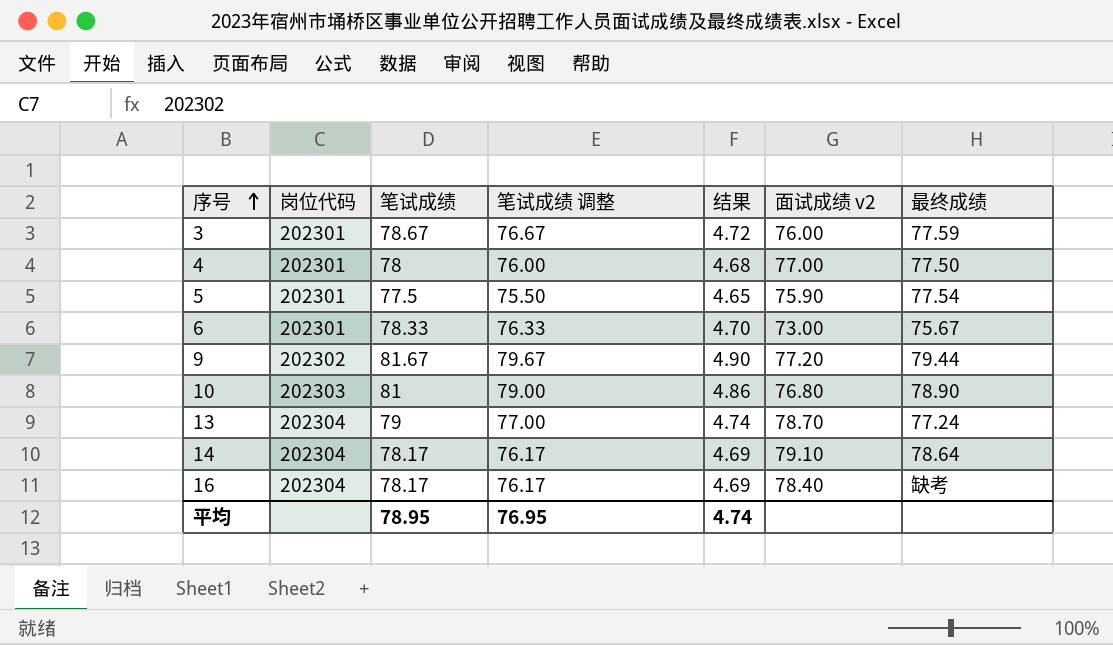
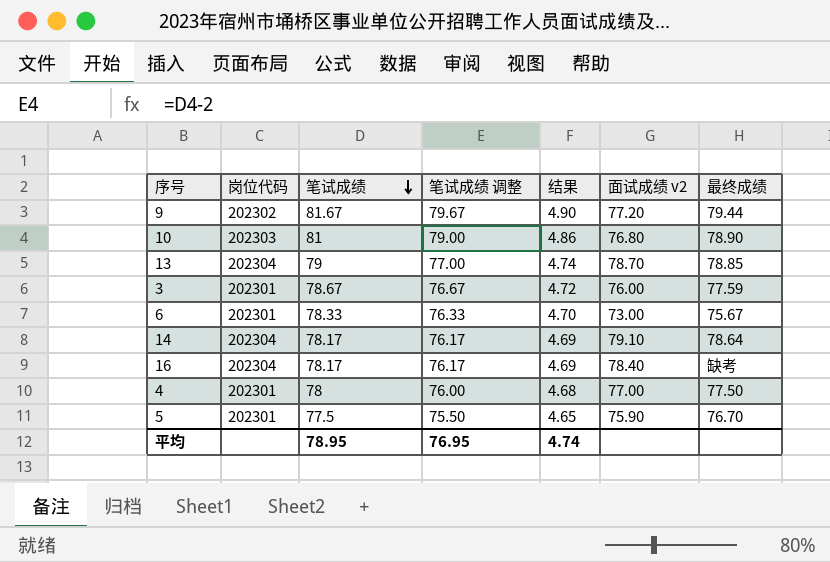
row order: 序号 ascending -> 笔试成绩 descending
13 | 最终成绩: 77.24 -> 78.85
5 | 最终成绩: 77.54 -> 76.70

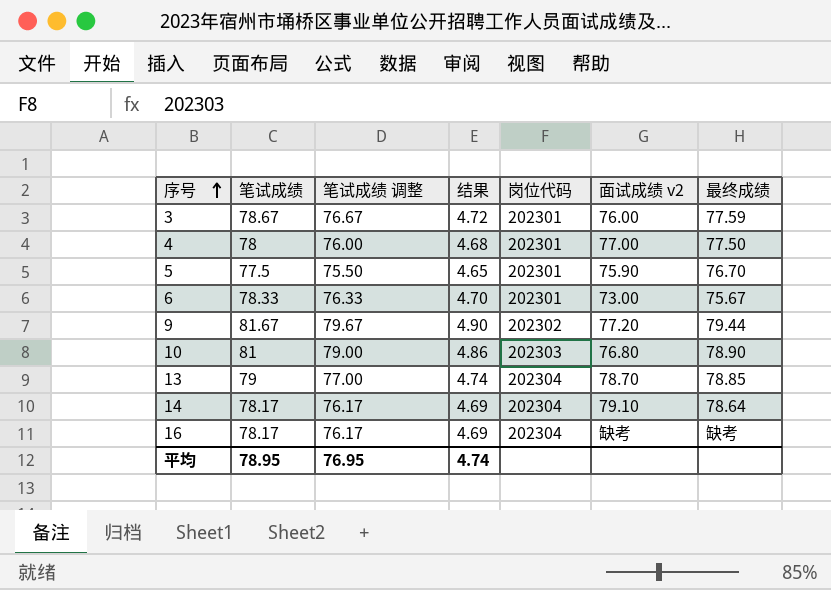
row order: 笔试成绩 descending -> 序号 ascending
column 岗位代码 | position: 2 -> 5
16 | 面试成绩 v2: 78.40 -> 缺考

